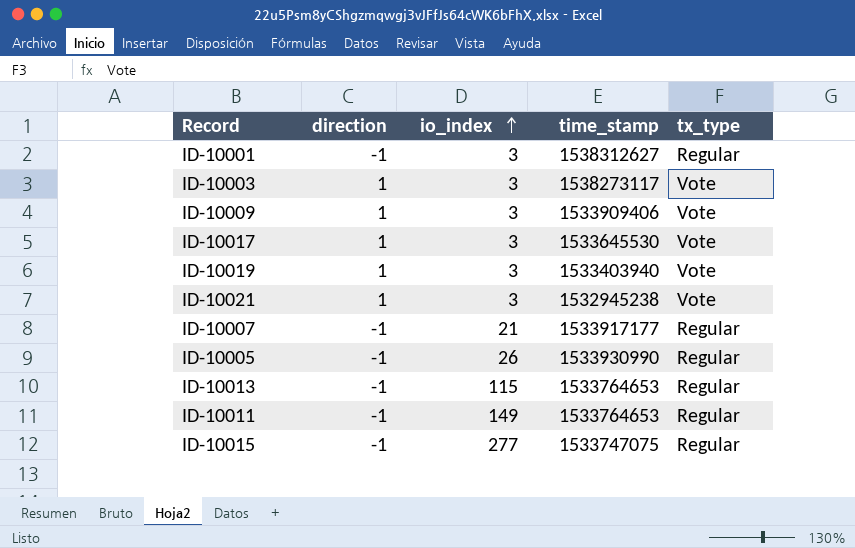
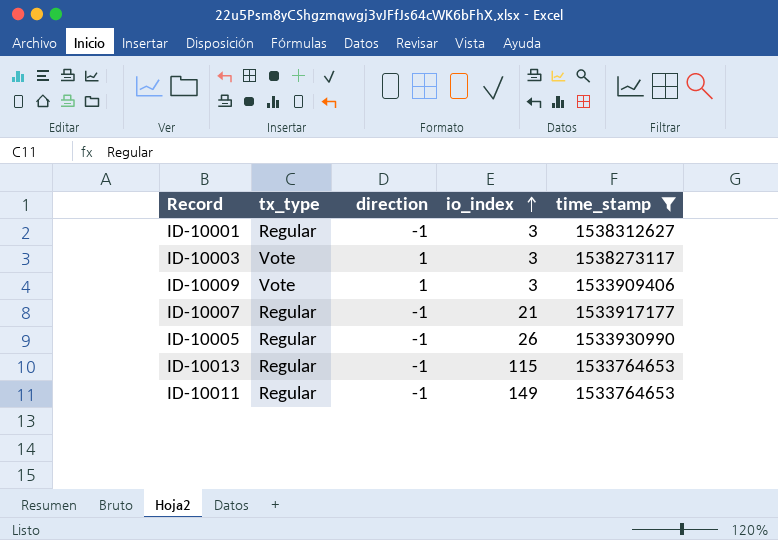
filter: none -> time_stamp >= 1533764653
column tx_type | position: 5 -> 2

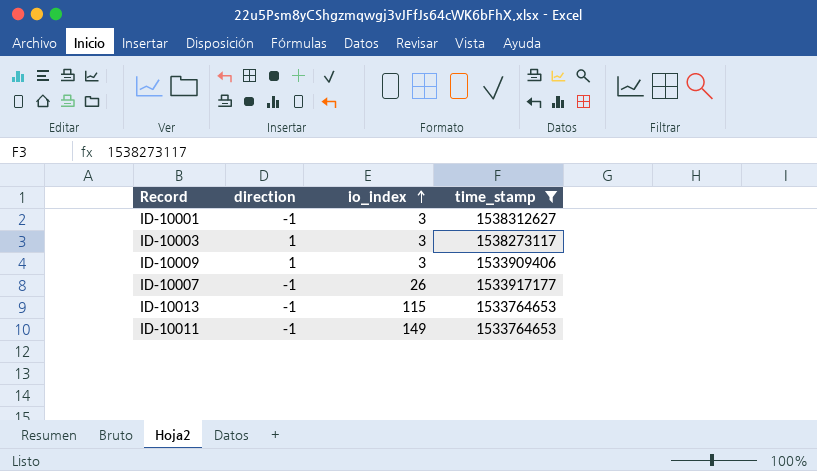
column tx_type | position: 2 -> none
row ID-10005: Regular | -1 | 26 | 1533930990 -> none
ID-10007 | io_index: 21 -> 26

